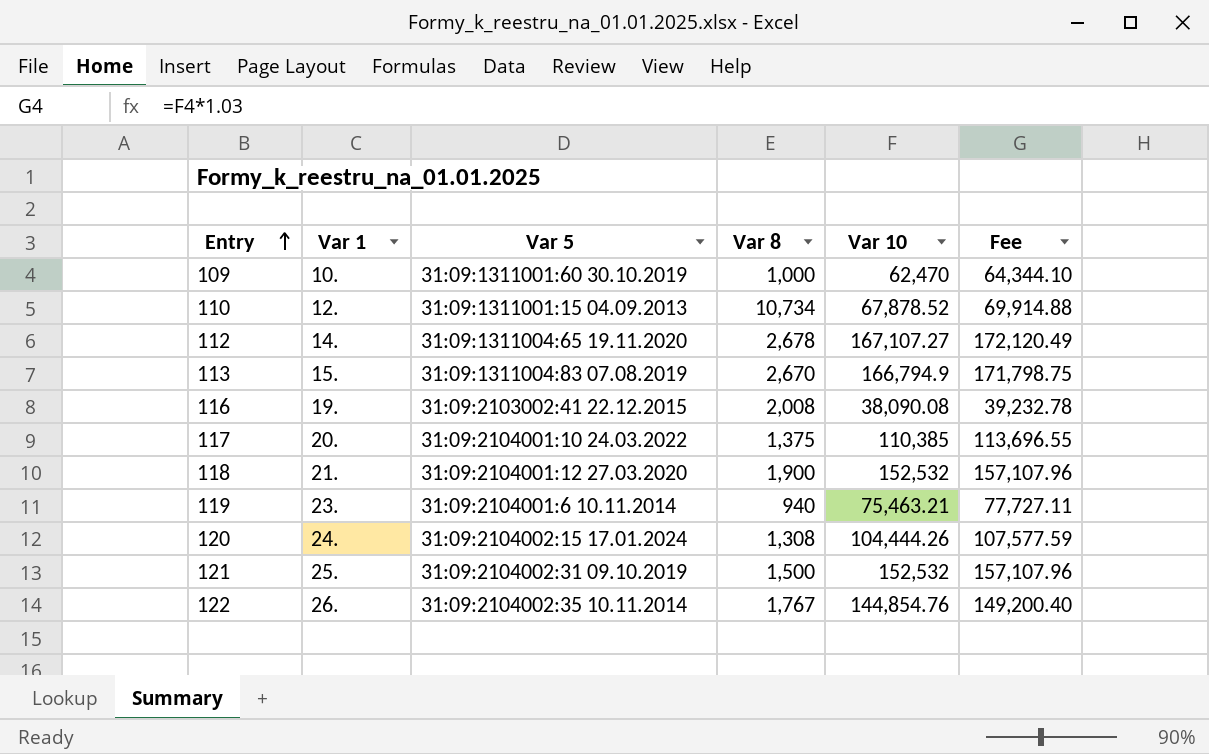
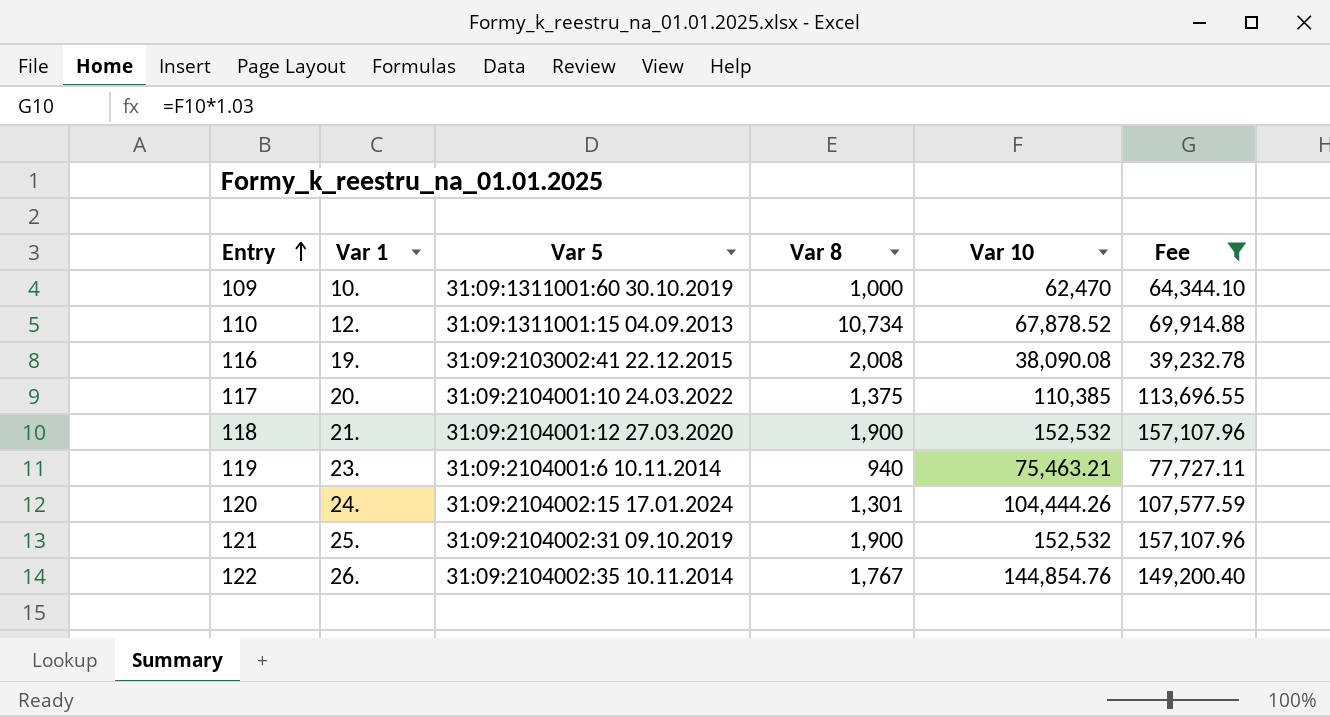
filter: none -> Fee <= 157,107.96
120 | Var 8: 1,308 -> 1,301
121 | Var 8: 1,500 -> 1,900

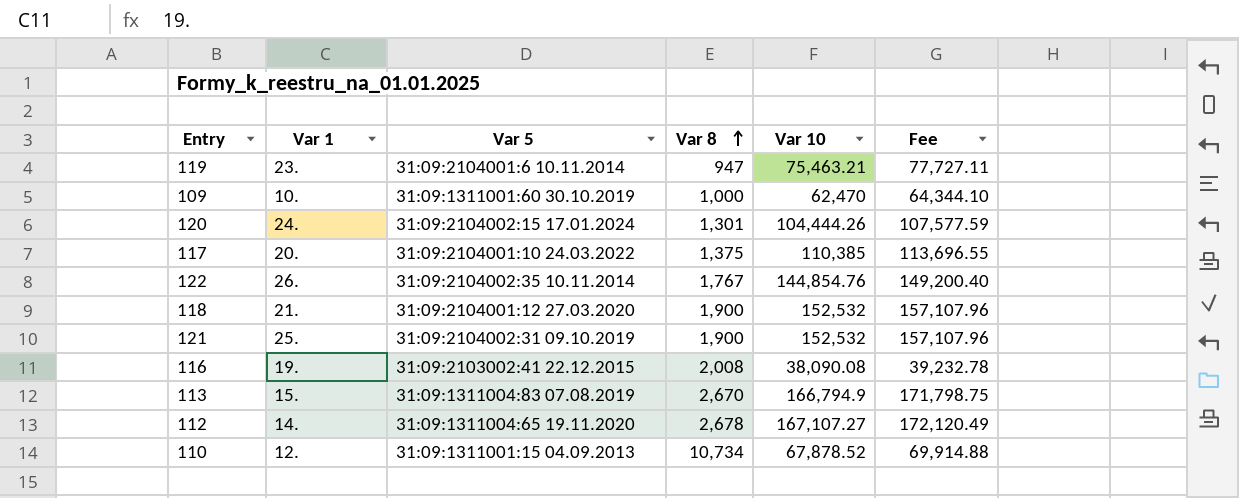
filter: Fee <= 157,107.96 -> none
row order: Entry ascending -> Var 8 ascending
119 | Var 8: 940 -> 947

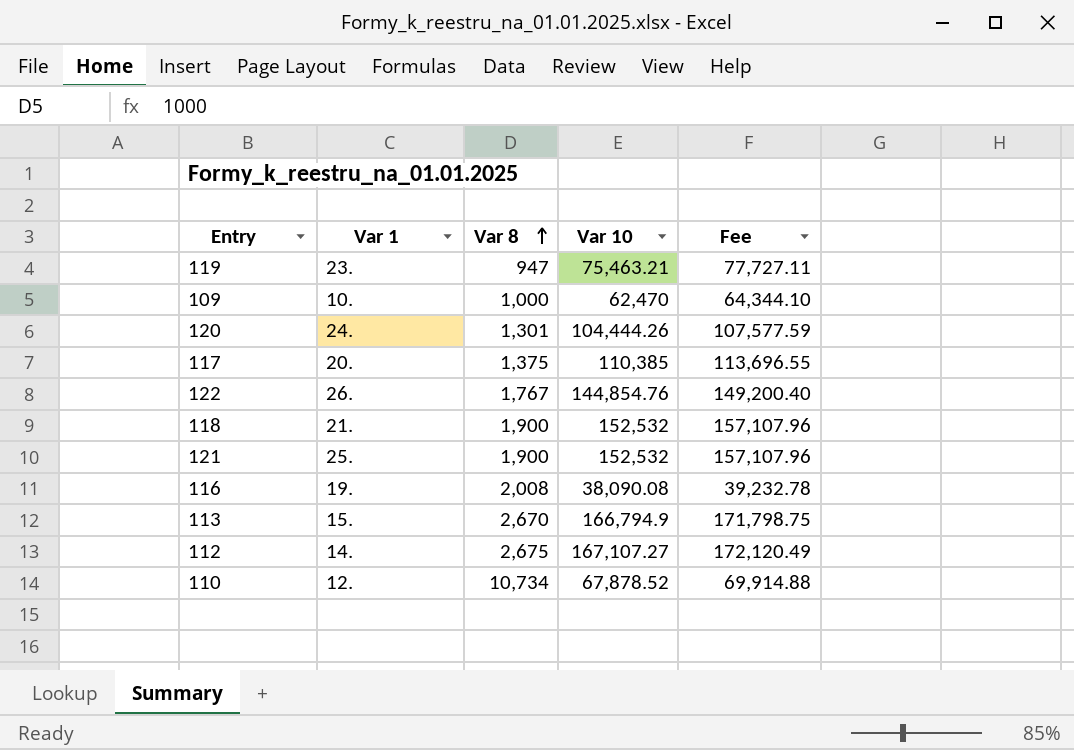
column Var 5 | position: 3 -> none
112 | Var 8: 2,678 -> 2,675

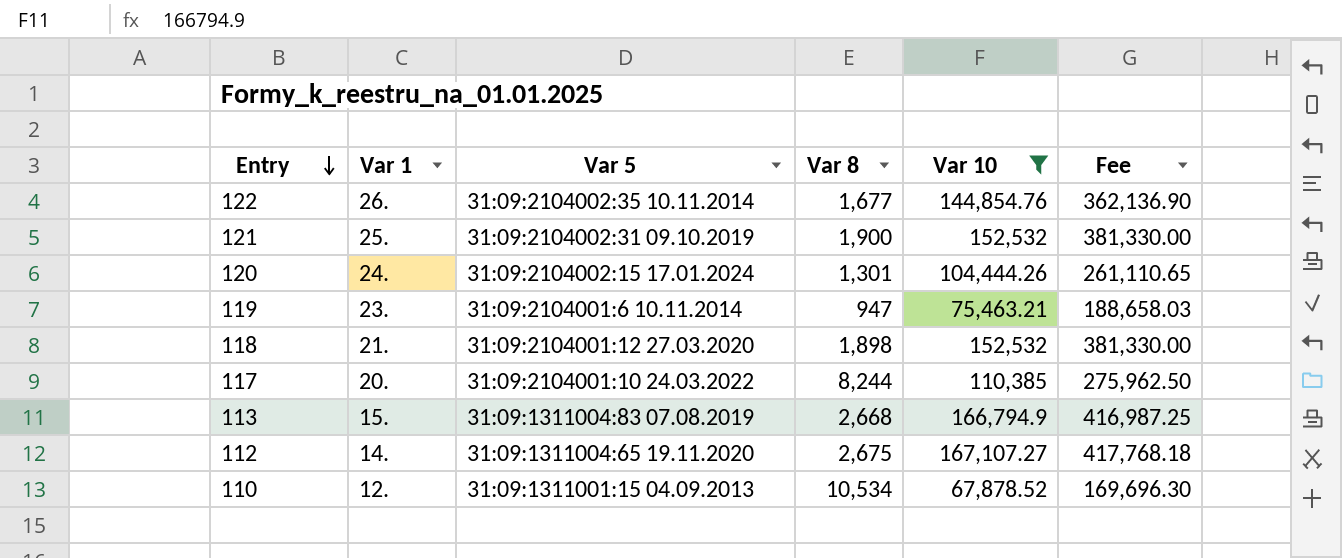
filter: none -> Var 10 >= 67,878.52
row order: Var 8 ascending -> Entry descending
column Var 5 | position: none -> 3
column Fee | formula: [Var 10] * 1.03 -> [Var 10] * 2.5
122 | Var 8: 1,767 -> 1,677
118 | Var 8: 1,900 -> 1,898
117 | Var 8: 1,375 -> 8,244
113 | Var 8: 2,670 -> 2,668
110 | Var 8: 10,734 -> 10,534

